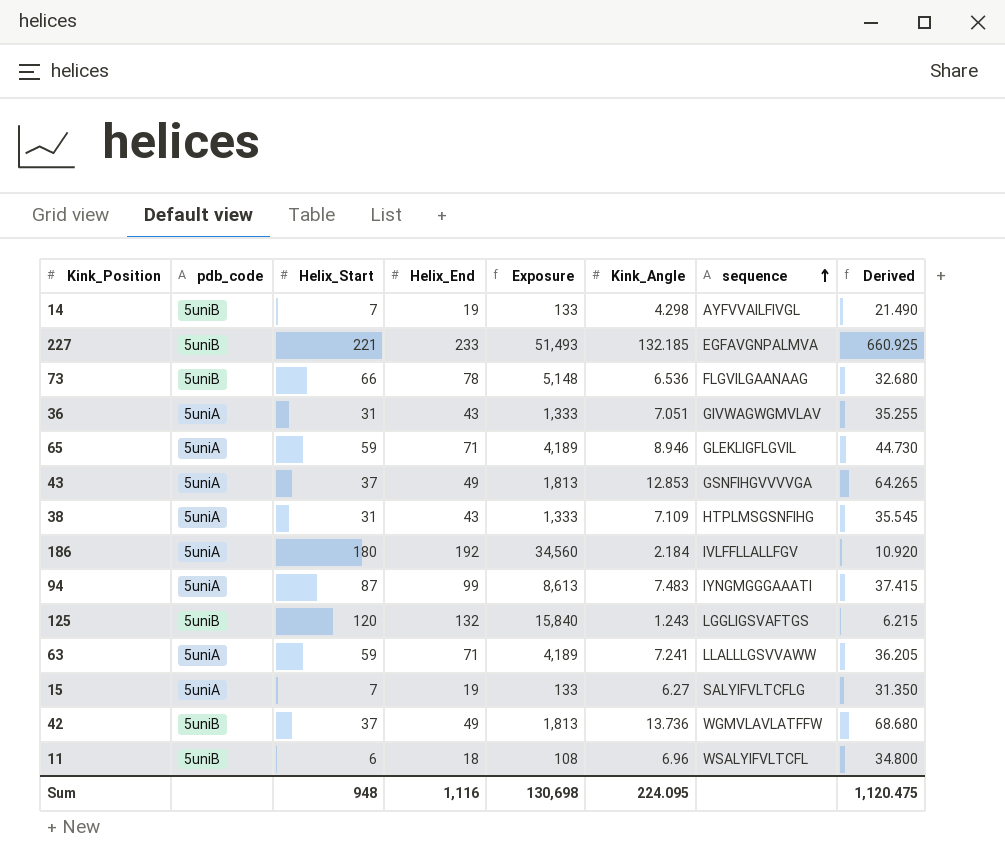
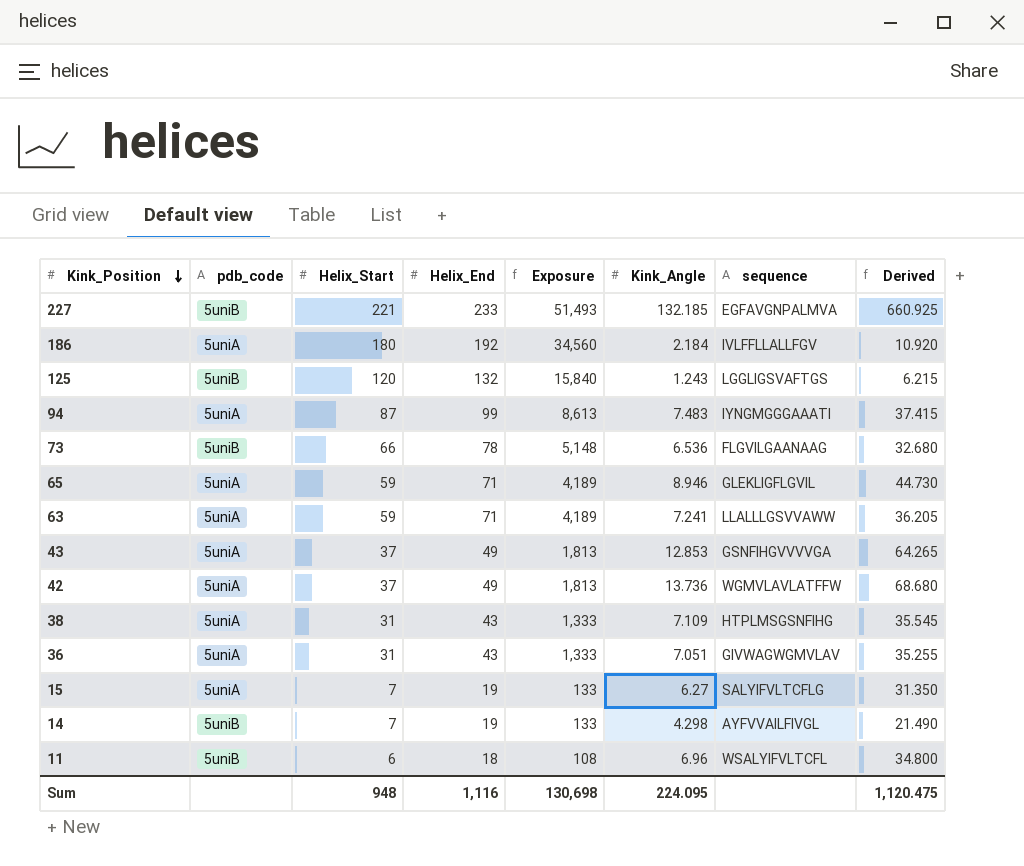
row order: sequence ascending -> Kink_Position descending
42 | pdb_code: 5uniB -> 5uniA

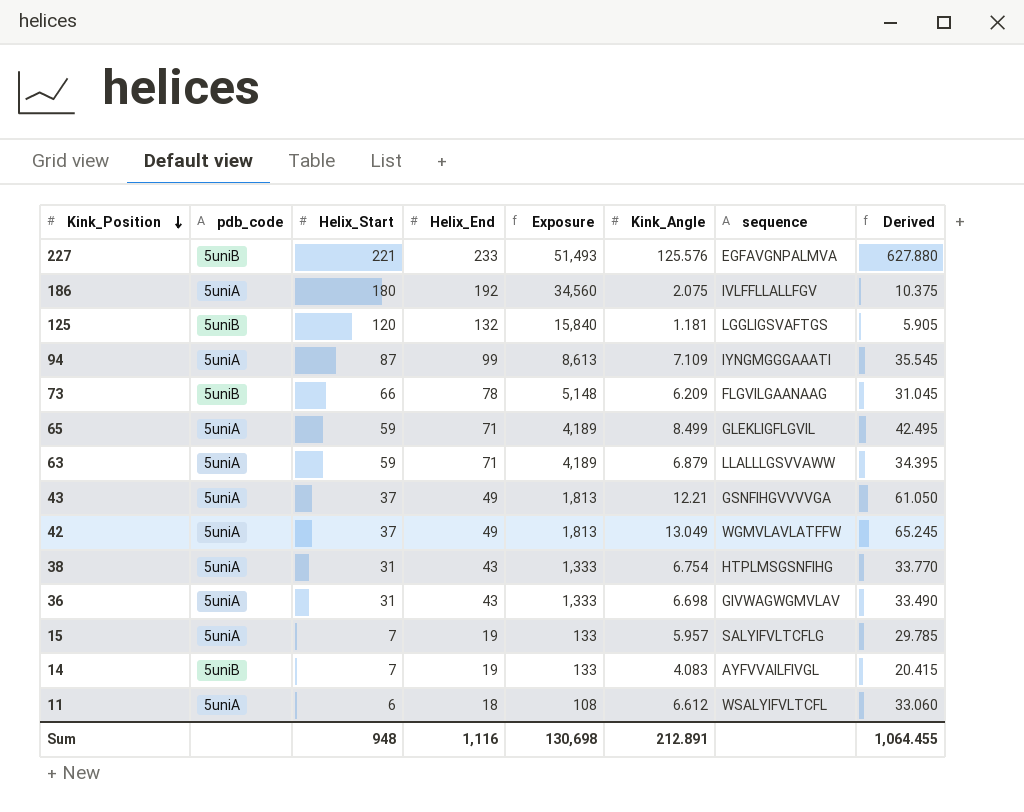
227 | Kink_Angle: 132.185 -> 125.576
227 | Derived: 660.925 -> 627.880
186 | Kink_Angle: 2.184 -> 2.075
186 | Derived: 10.920 -> 10.375
125 | Kink_Angle: 1.243 -> 1.181
125 | Derived: 6.215 -> 5.905
94 | Kink_Angle: 7.483 -> 7.109
94 | Derived: 37.415 -> 35.545
73 | Kink_Angle: 6.536 -> 6.209
73 | Derived: 32.680 -> 31.045
65 | Kink_Angle: 8.946 -> 8.499
65 | Derived: 44.730 -> 42.495
63 | Kink_Angle: 7.241 -> 6.879
63 | Derived: 36.205 -> 34.395
43 | Kink_Angle: 12.853 -> 12.21
43 | Derived: 64.265 -> 61.050
42 | Kink_Angle: 13.736 -> 13.049
42 | Derived: 68.680 -> 65.245
38 | Kink_Angle: 7.109 -> 6.754
38 | Derived: 35.545 -> 33.770
36 | Kink_Angle: 7.051 -> 6.698
36 | Derived: 35.255 -> 33.490
15 | Kink_Angle: 6.27 -> 5.957
15 | Derived: 31.350 -> 29.785
14 | Kink_Angle: 4.298 -> 4.083
14 | Derived: 21.490 -> 20.415
11 | pdb_code: 5uniB -> 5uniA
11 | Kink_Angle: 6.96 -> 6.612
11 | Derived: 34.800 -> 33.060
Sum | Kink_Angle: 224.095 -> 212.891
Sum | Derived: 1,120.475 -> 1,064.455

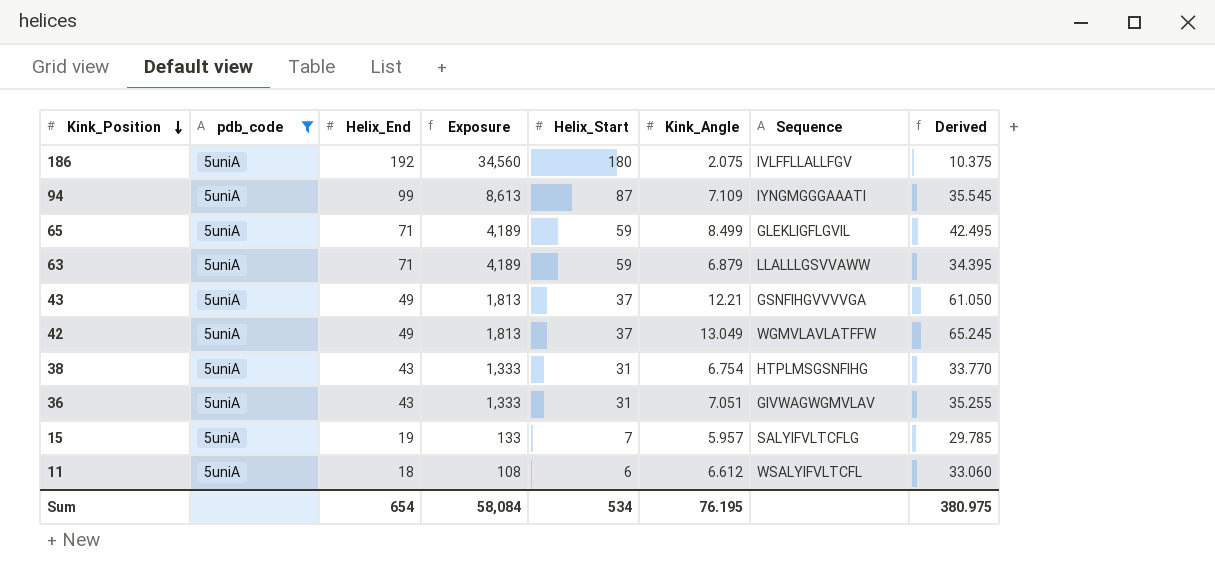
filter: none -> pdb_code = 5uniA
column Helix_Start | position: 3 -> 5
column name: sequence -> Sequence
36 | Kink_Angle: 6.698 -> 7.051
36 | Derived: 33.490 -> 35.255
Sum | Helix_End: 1,116 -> 654
Sum | Exposure: 130,698 -> 58,084
Sum | Helix_Start: 948 -> 534
Sum | Kink_Angle: 212.891 -> 76.195
Sum | Derived: 1,064.455 -> 380.975

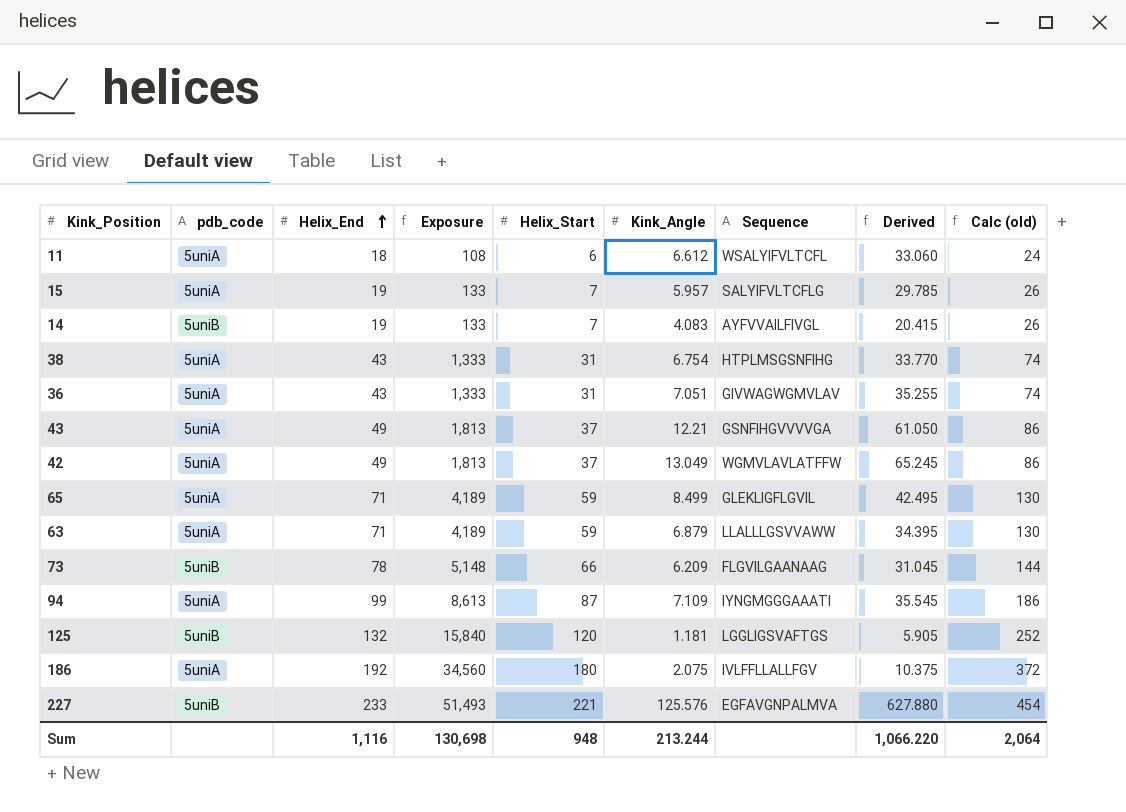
filter: pdb_code = 5uniA -> none
row order: Kink_Position descending -> Helix_End ascending
column Calc (old) | formula: none -> [Helix_End] + [Helix_Start]
Sum | Helix_End: 654 -> 1,116
Sum | Exposure: 58,084 -> 130,698
Sum | Helix_Start: 534 -> 948
Sum | Kink_Angle: 76.195 -> 213.244
Sum | Derived: 380.975 -> 1,066.220

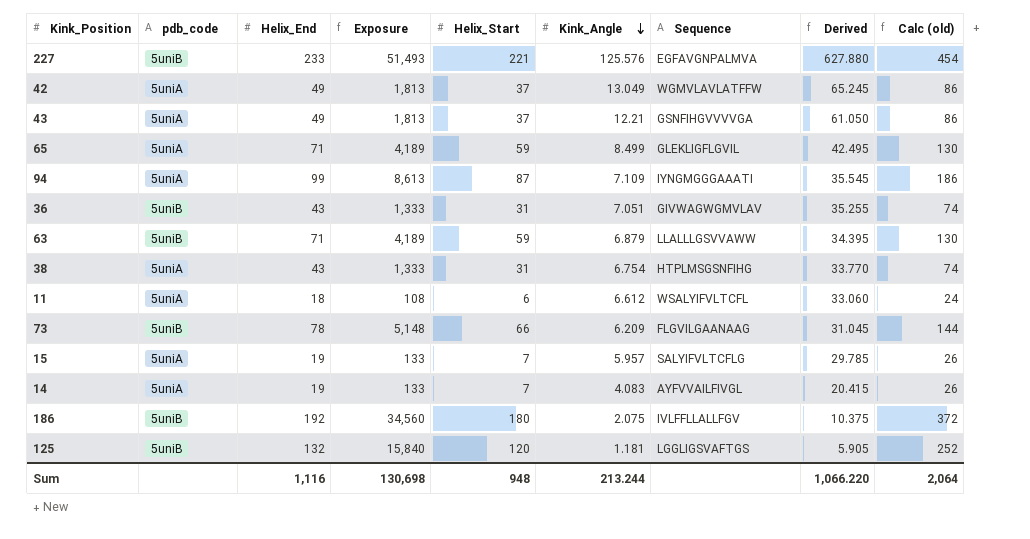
row order: Helix_End ascending -> Kink_Angle descending
36 | pdb_code: 5uniA -> 5uniB
63 | pdb_code: 5uniA -> 5uniB
14 | pdb_code: 5uniB -> 5uniA
186 | pdb_code: 5uniA -> 5uniB

